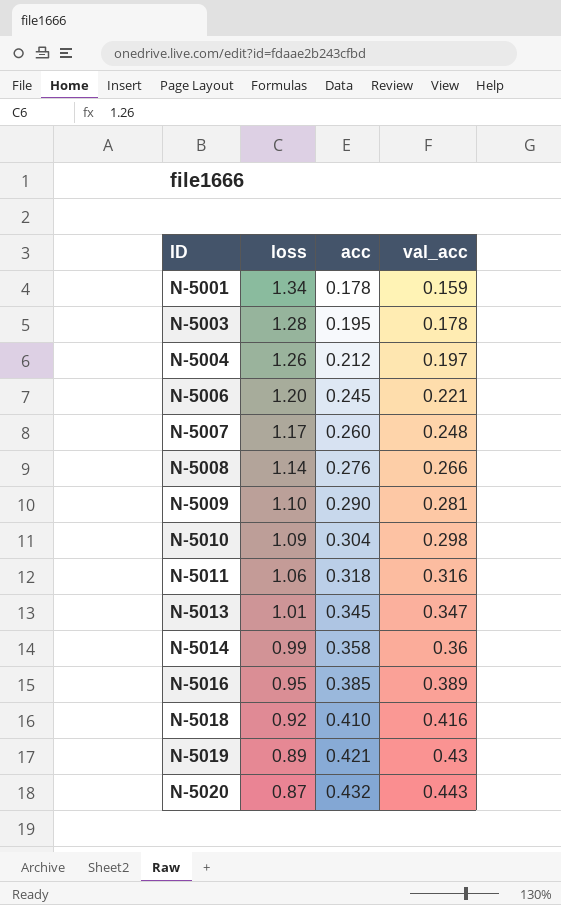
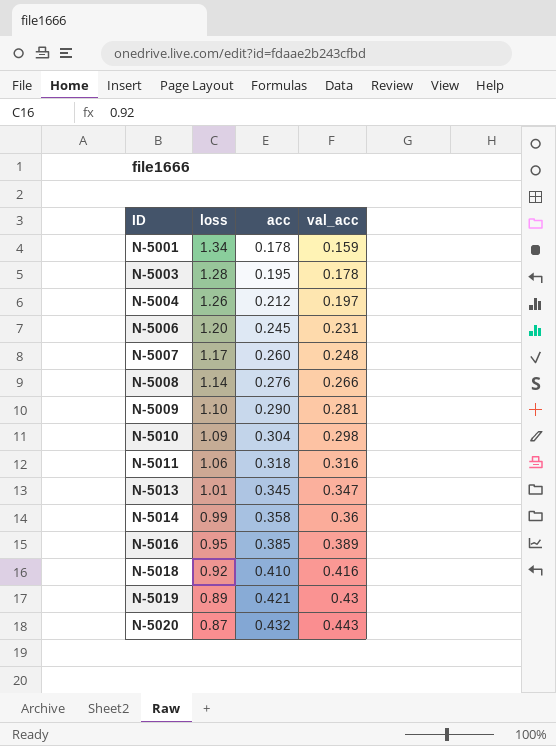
N-5006 | val_acc: 0.221 -> 0.231

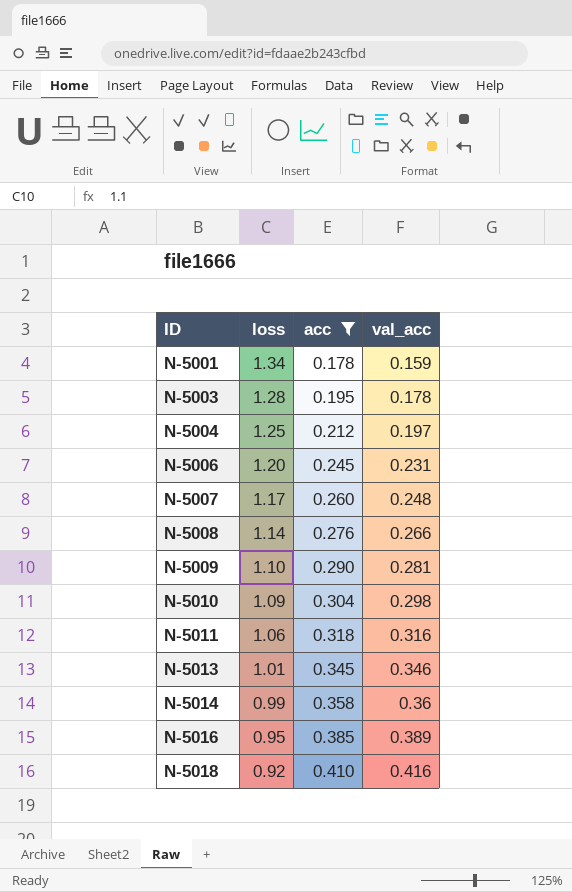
filter: none -> acc <= 0.410
N-5004 | loss: 1.26 -> 1.25
N-5013 | val_acc: 0.347 -> 0.346

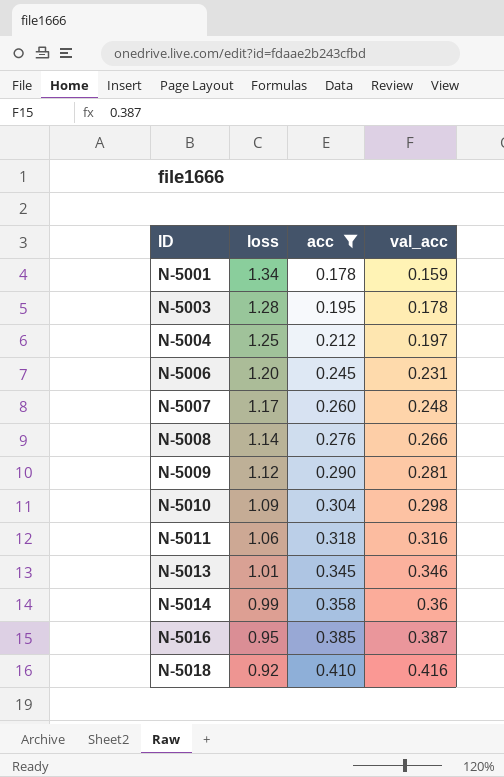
N-5009 | loss: 1.10 -> 1.12
N-5016 | val_acc: 0.389 -> 0.387

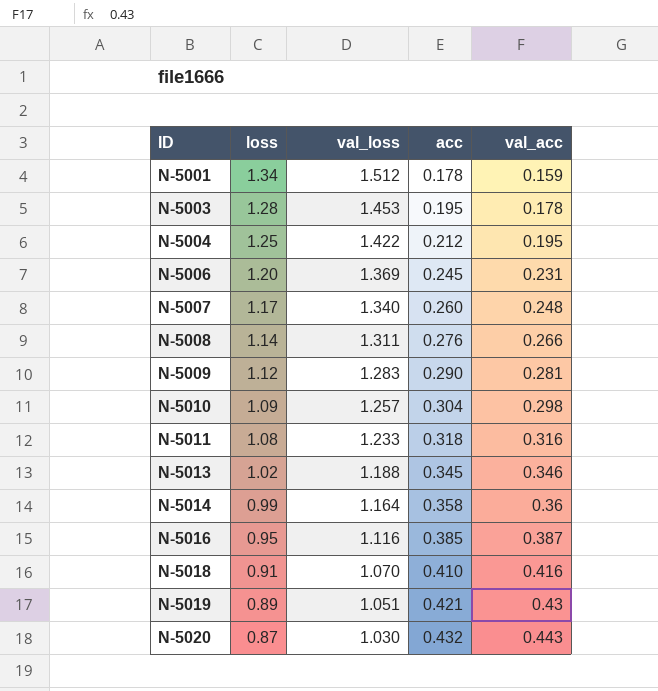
filter: acc <= 0.410 -> none
column val_loss | position: none -> 3
N-5004 | val_acc: 0.197 -> 0.195
N-5011 | loss: 1.06 -> 1.08
N-5013 | loss: 1.01 -> 1.02
N-5018 | loss: 0.92 -> 0.91

